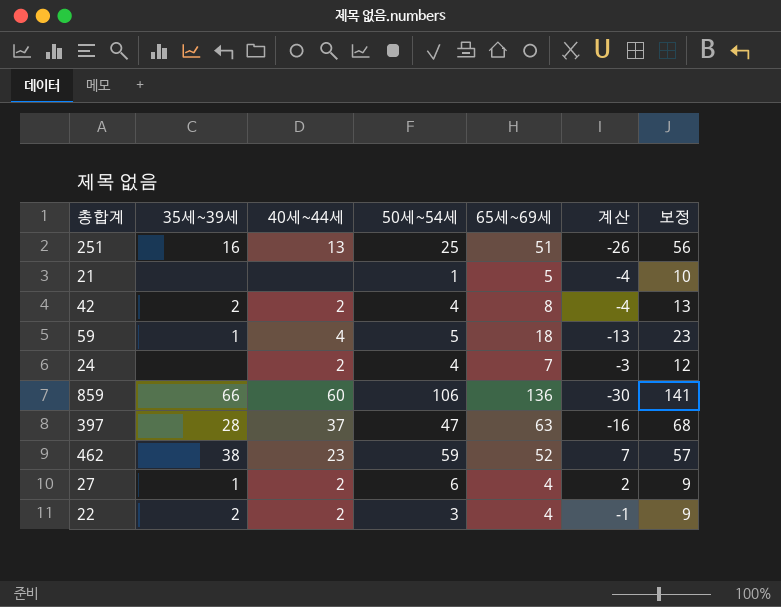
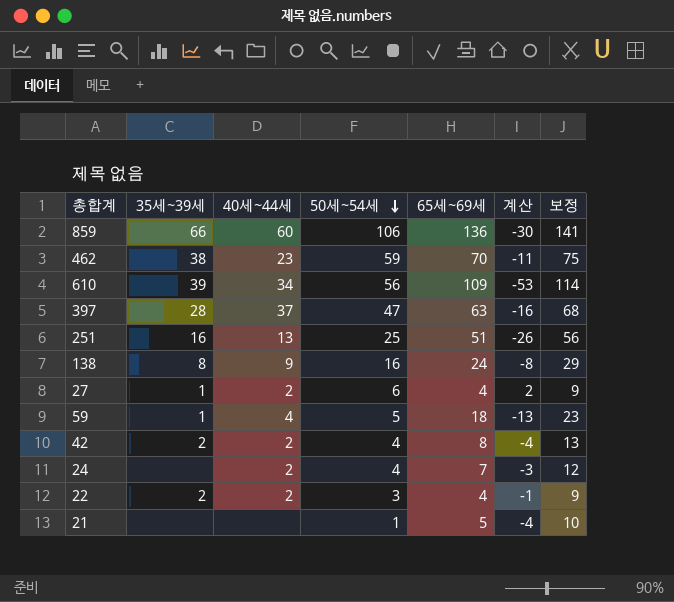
row order: none -> 50세~54세 descending
462 | 65세~69세: 52 -> 70
462 | 계산: 7 -> -11
462 | 보정: 57 -> 75
row 610: none -> 39 | 34 | 56 | 109 | -53 | 114
row 138: none -> 8 | 9 | 16 | 24 | -8 | 29

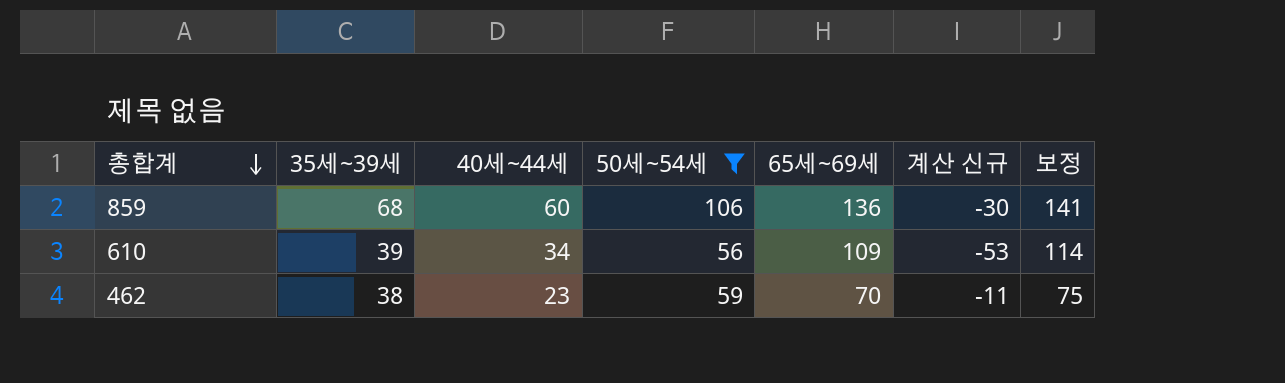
filter: none -> 50세~54세 >= 56
row order: 50세~54세 descending -> 총합계 descending
column name: 계산 -> 계산 신규
859 | 35세~39세: 66 -> 68

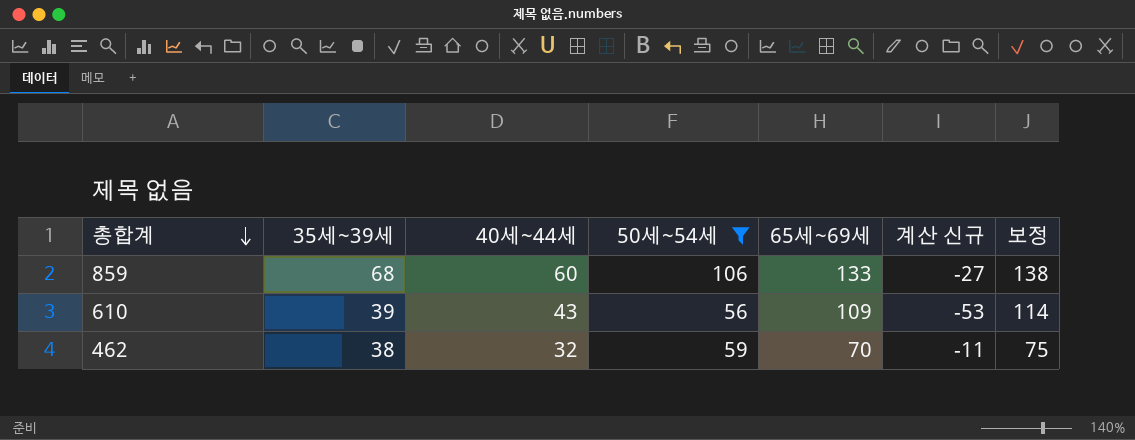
859 | 65세~69세: 136 -> 133
859 | 계산 신규: -30 -> -27
859 | 보정: 141 -> 138
610 | 40세~44세: 34 -> 43
462 | 40세~44세: 23 -> 32

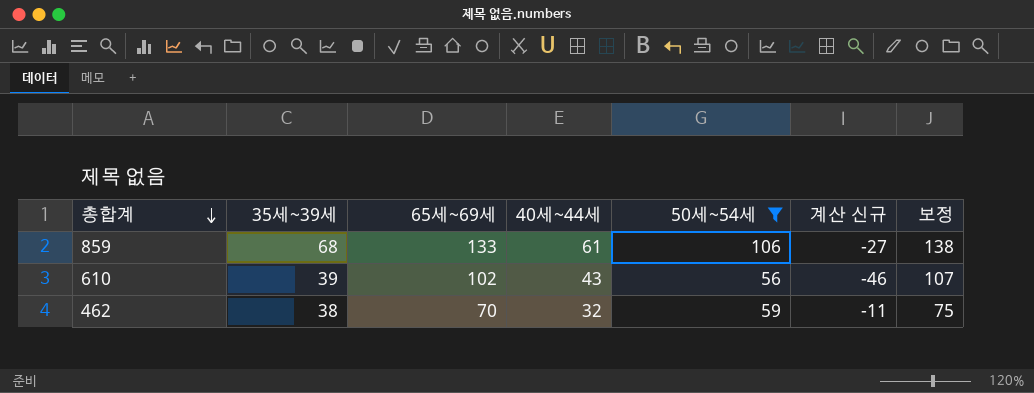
column 65세~69세 | position: 5 -> 3
859 | 40세~44세: 60 -> 61
610 | 65세~69세: 109 -> 102
610 | 계산 신규: -53 -> -46
610 | 보정: 114 -> 107

